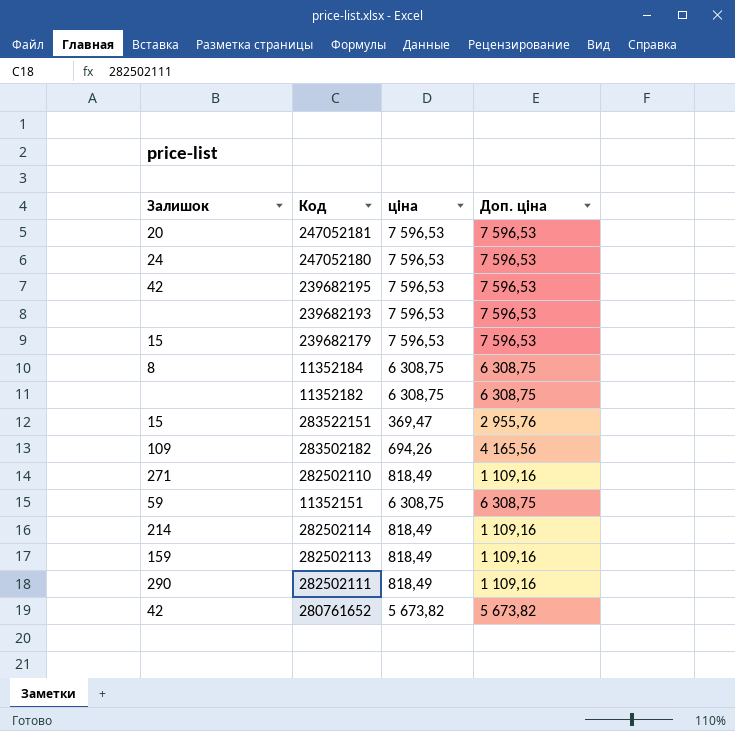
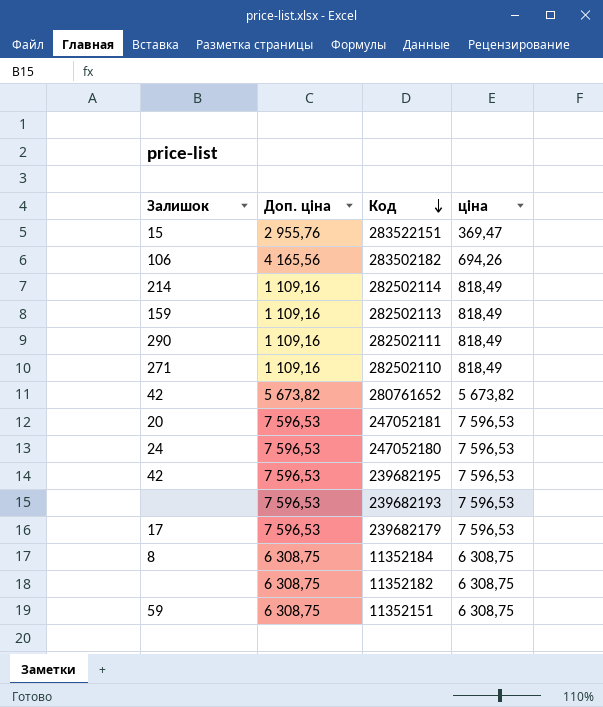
row order: none -> Код descending
column Доп. ціна | position: 4 -> 2
283502182 | Залишок: 109 -> 106
239682179 | Залишок: 15 -> 17

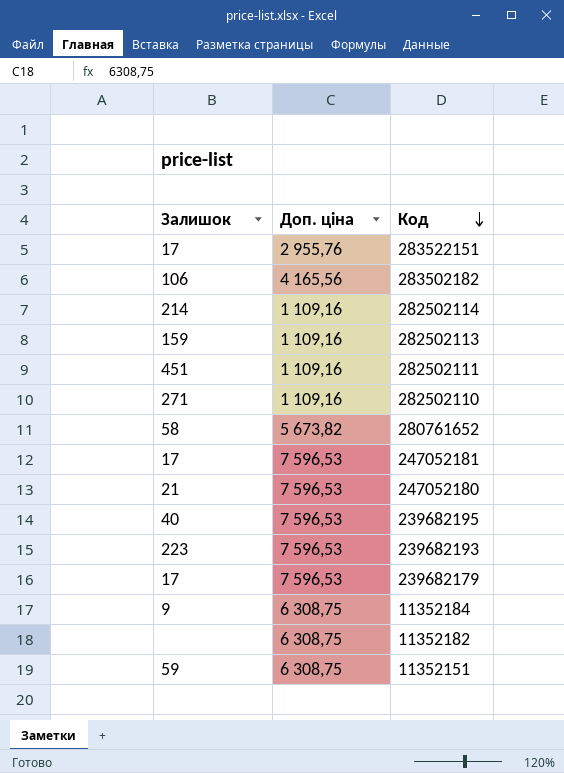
column ціна | position: 4 -> none
283522151 | Залишок: 15 -> 17
282502111 | Залишок: 290 -> 451
280761652 | Залишок: 42 -> 58
247052181 | Залишок: 20 -> 17
247052180 | Залишок: 24 -> 21
239682195 | Залишок: 42 -> 40
239682193 | Залишок: none -> 223
11352184 | Залишок: 8 -> 9

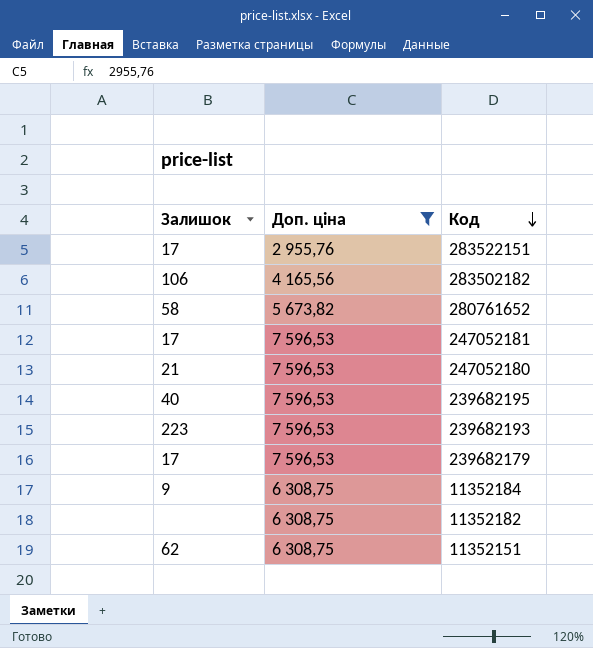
filter: none -> Доп. ціна != 1 109,16
11352151 | Залишок: 59 -> 62

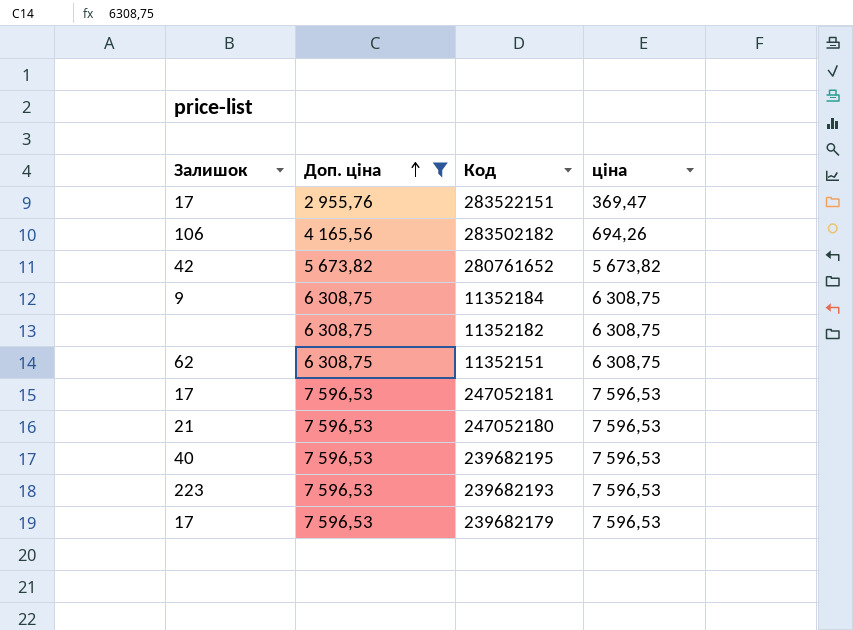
row order: Код descending -> Доп. ціна ascending
column ціна | position: none -> 4
280761652 | Залишок: 58 -> 42

